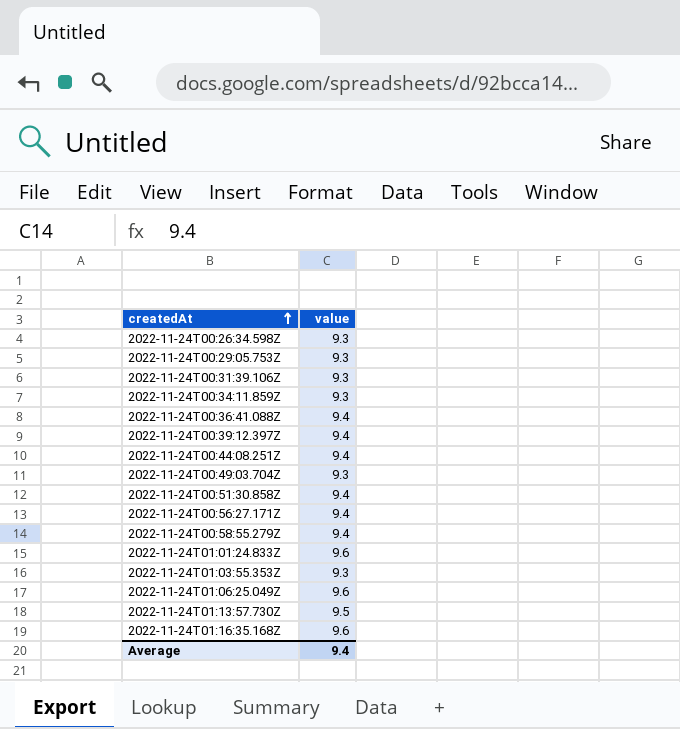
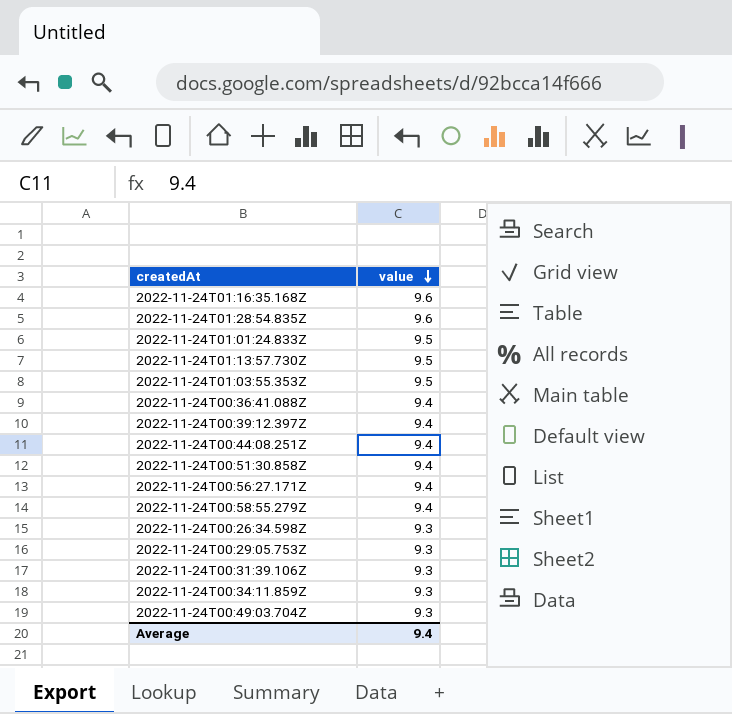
row order: createdAt ascending -> value descending
row 2022-11-24T01:06:25.049Z: 9.6 -> none
row 2022-11-24T01:28:54.835Z: none -> 9.6
2022-11-24T01:01:24.833Z | value: 9.6 -> 9.5
2022-11-24T01:03:55.353Z | value: 9.3 -> 9.5

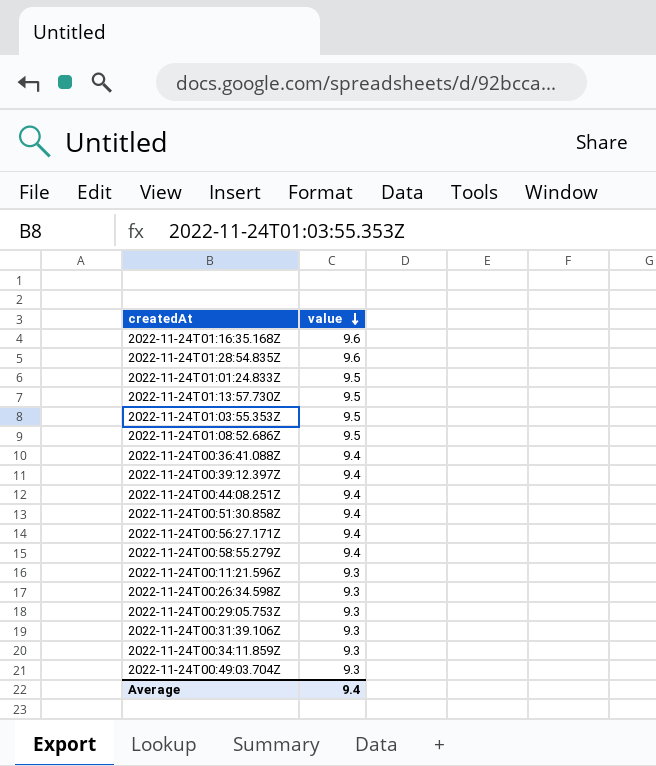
row 2022-11-24T01:08:52.686Z: none -> 9.5
row 2022-11-24T00:11:21.596Z: none -> 9.3

